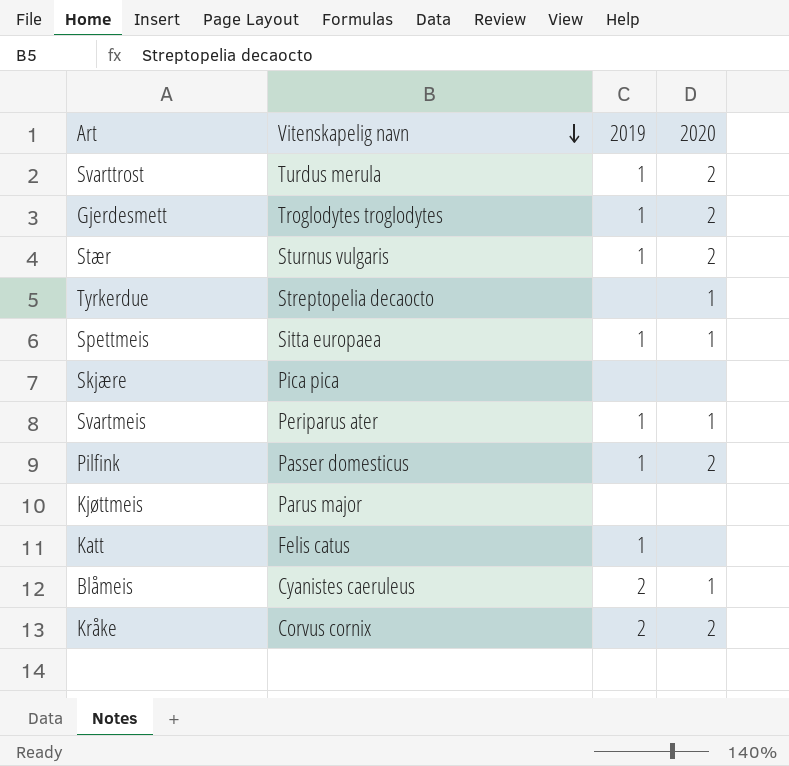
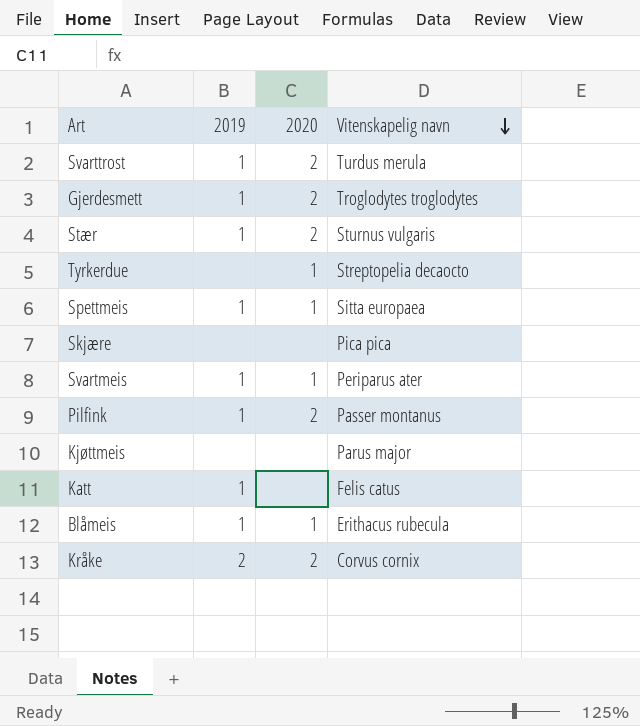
column Vitenskapelig navn | position: 2 -> 4
Pilfink | Vitenskapelig navn: Passer domesticus -> Passer montanus
Blåmeis | 2019: 2 -> 1
Blåmeis | Vitenskapelig navn: Cyanistes caeruleus -> Erithacus rubecula

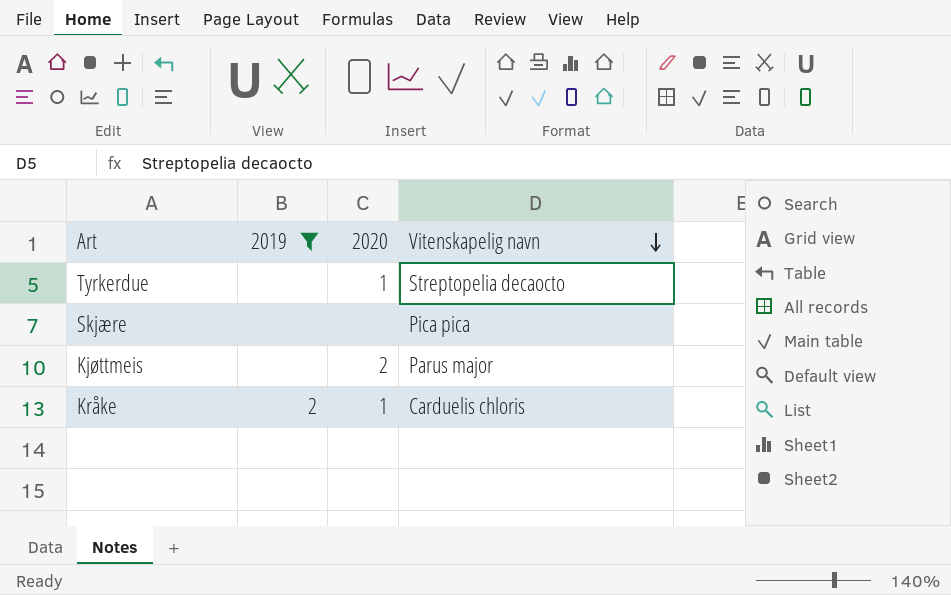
filter: none -> 2019 != 1
Kjøttmeis | 2020: none -> 2
Kråke | 2020: 2 -> 1
Kråke | Vitenskapelig navn: Corvus cornix -> Carduelis chloris

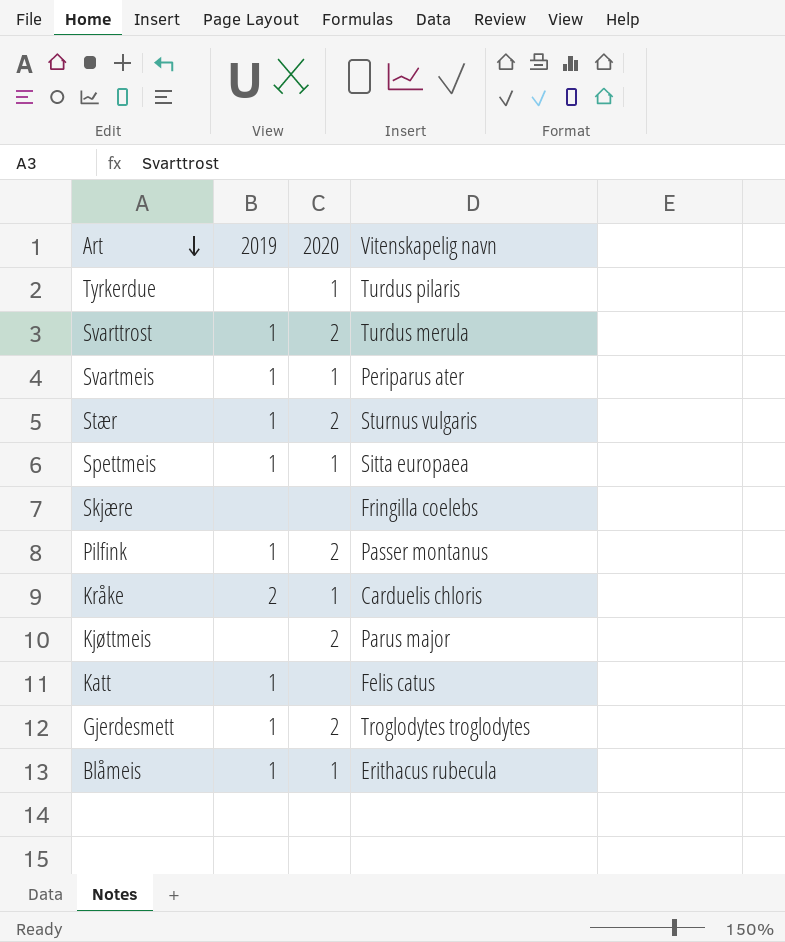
filter: 2019 != 1 -> none
row order: Vitenskapelig navn descending -> Art descending
Tyrkerdue | Vitenskapelig navn: Streptopelia decaocto -> Turdus pilaris
Skjære | Vitenskapelig navn: Pica pica -> Fringilla coelebs

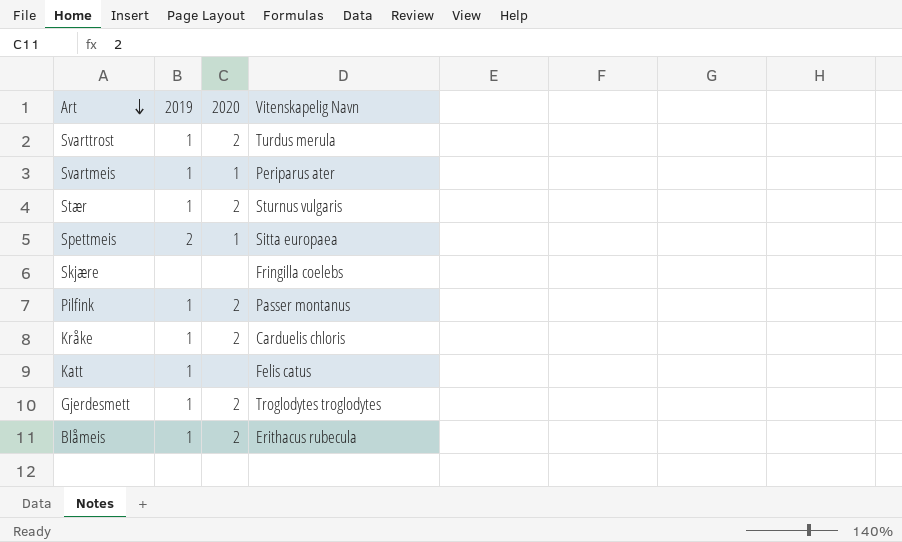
column name: Vitenskapelig navn -> Vitenskapelig Navn
row Tyrkerdue: none | 1 | Turdus pilaris -> none
row Kjøttmeis: none | 2 | Parus major -> none
Spettmeis | 2019: 1 -> 2
Kråke | 2019: 2 -> 1
Kråke | 2020: 1 -> 2
Blåmeis | 2020: 1 -> 2

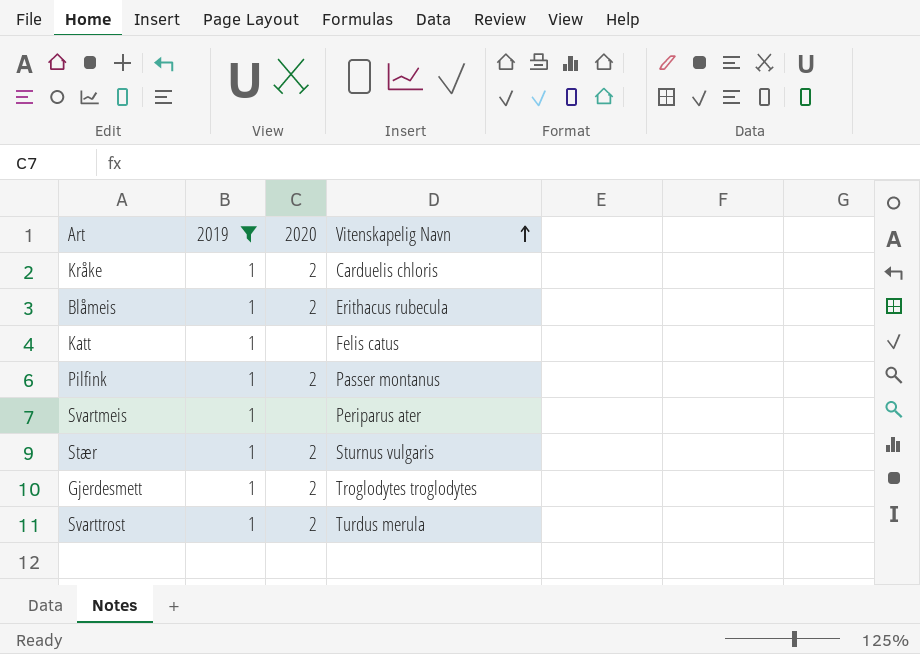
filter: none -> 2019 = 1
row order: Art descending -> Vitenskapelig Navn ascending
Svartmeis | 2020: 1 -> none

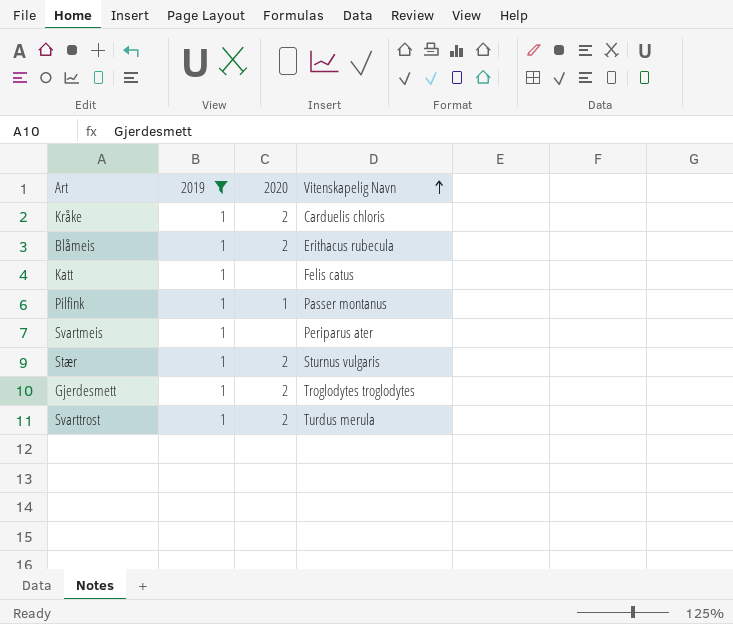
Pilfink | 2020: 2 -> 1

